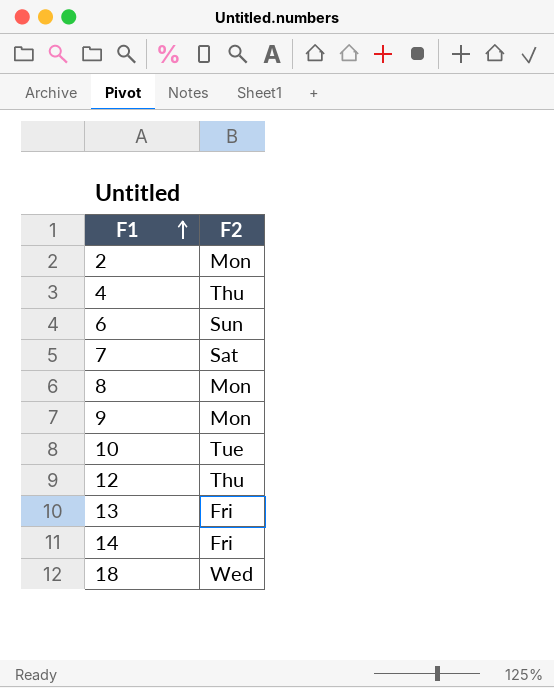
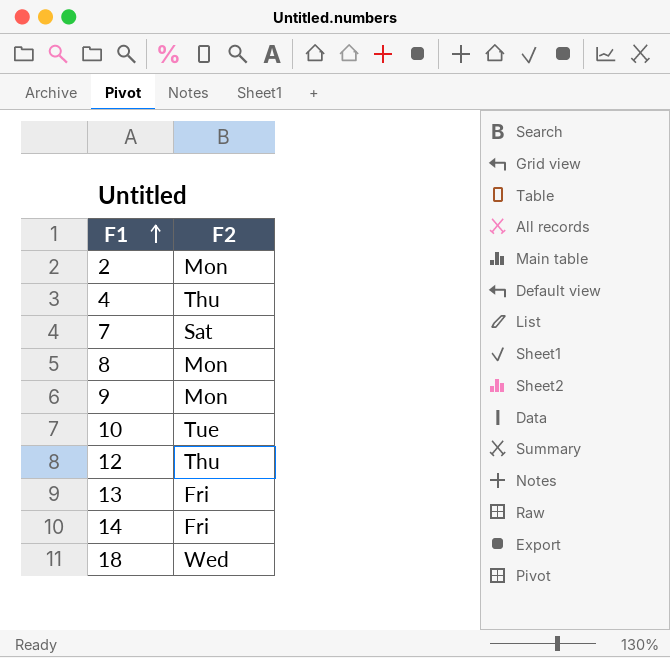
row 6: Sun -> none

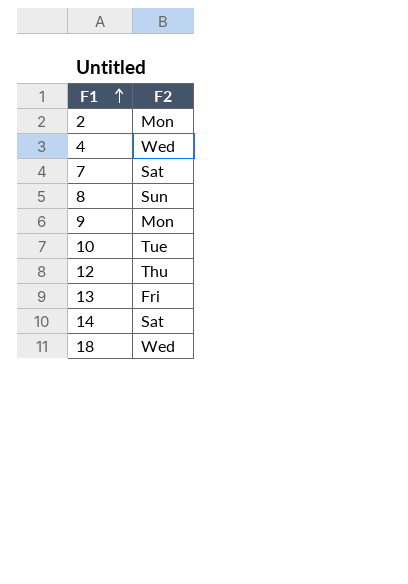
4 | F2: Thu -> Wed
8 | F2: Mon -> Sun
14 | F2: Fri -> Sat

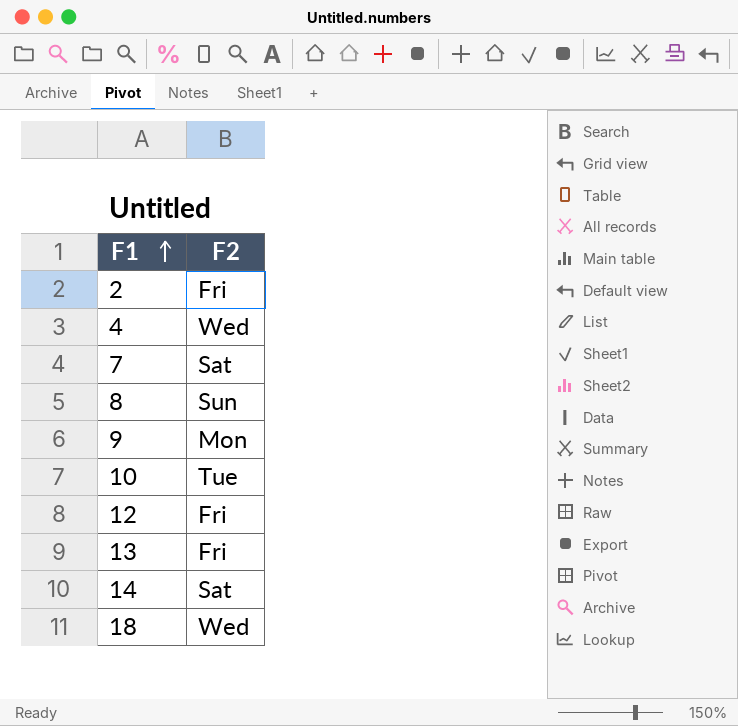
2 | F2: Mon -> Fri
12 | F2: Thu -> Fri

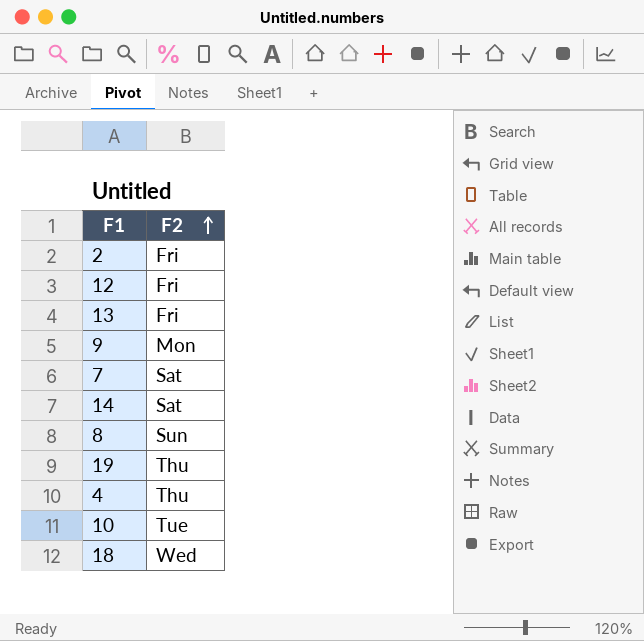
row order: F1 ascending -> F2 ascending
row 19: none -> Thu
4 | F2: Wed -> Thu

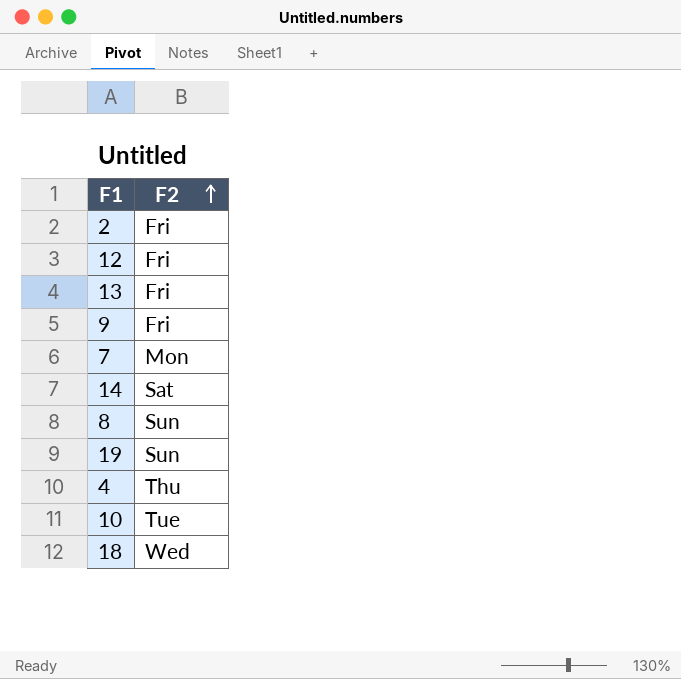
9 | F2: Mon -> Fri
7 | F2: Sat -> Mon
19 | F2: Thu -> Sun

